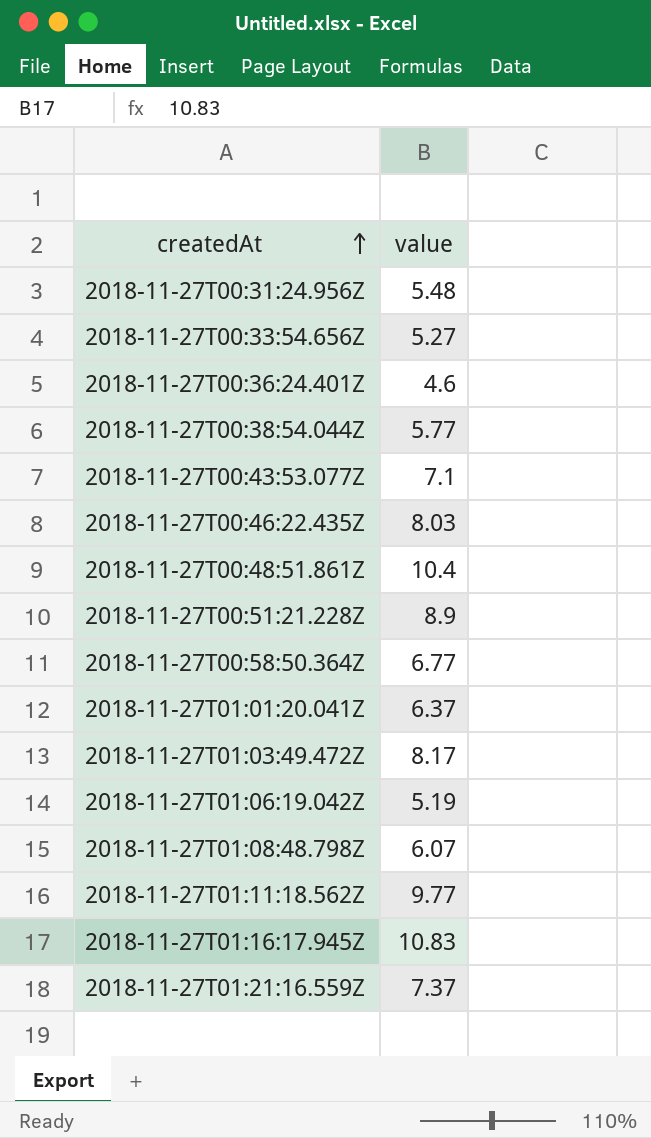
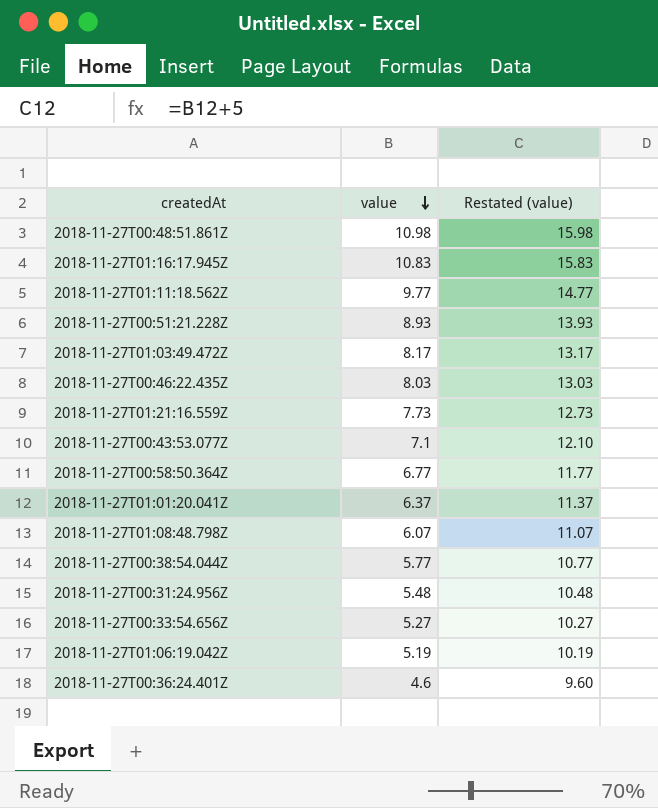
row order: createdAt ascending -> value descending
column Restated (value) | formula: none -> [value] + 5
2018-11-27T00:48:51.861Z | value: 10.4 -> 10.98
2018-11-27T00:51:21.228Z | value: 8.9 -> 8.93
2018-11-27T01:21:16.559Z | value: 7.37 -> 7.73

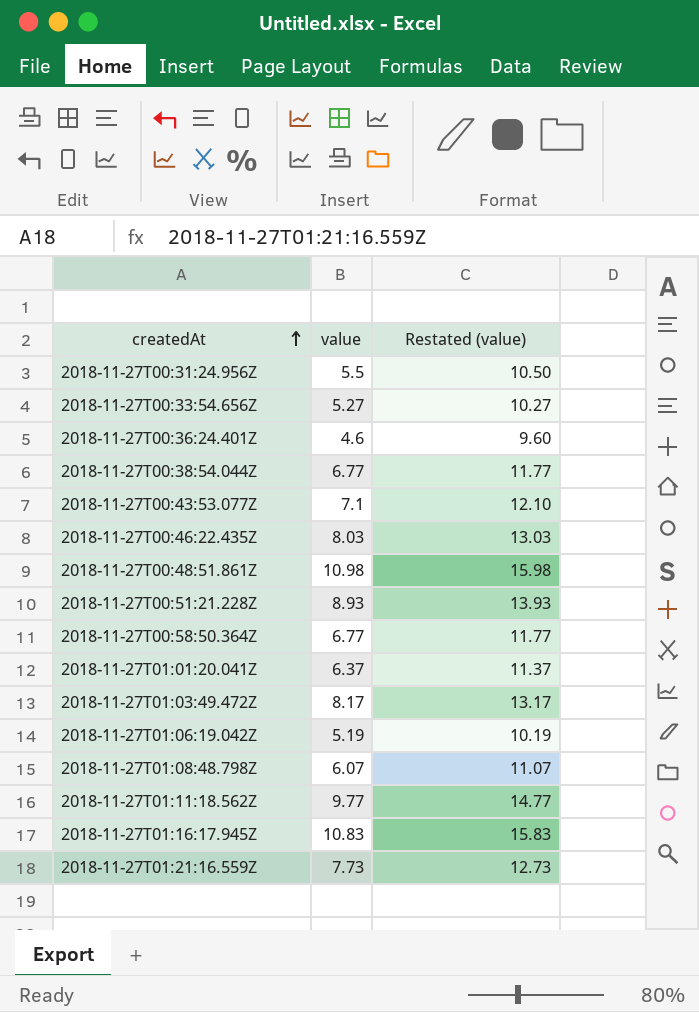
row order: value descending -> createdAt ascending
2018-11-27T00:31:24.956Z | value: 5.48 -> 5.5
2018-11-27T00:31:24.956Z | Restated (value): 10.48 -> 10.50
2018-11-27T00:38:54.044Z | value: 5.77 -> 6.77
2018-11-27T00:38:54.044Z | Restated (value): 10.77 -> 11.77

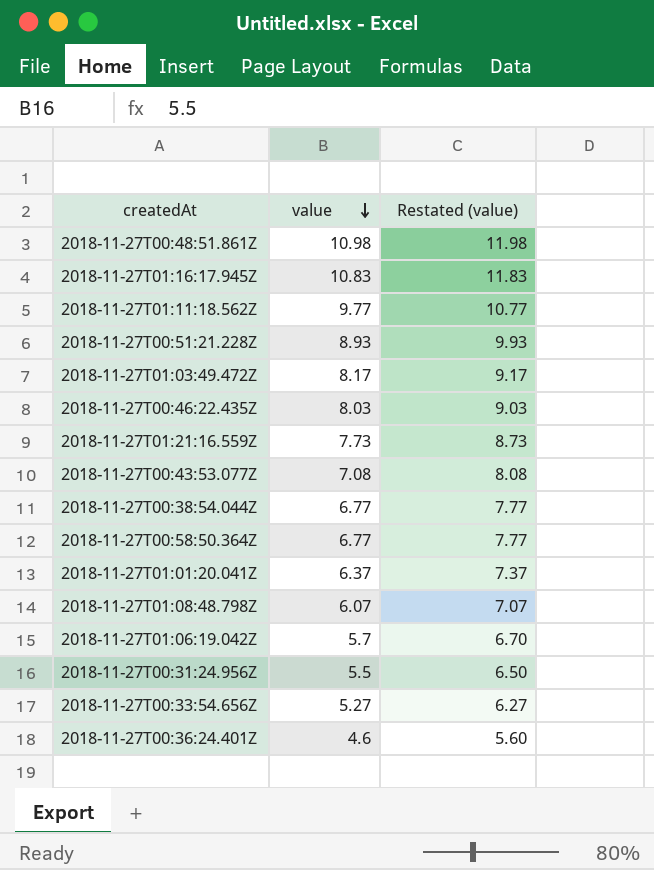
row order: createdAt ascending -> value descending
column Restated (value) | formula: [value] + 5 -> [value] + 1
2018-11-27T00:43:53.077Z | value: 7.1 -> 7.08
2018-11-27T01:06:19.042Z | value: 5.19 -> 5.7

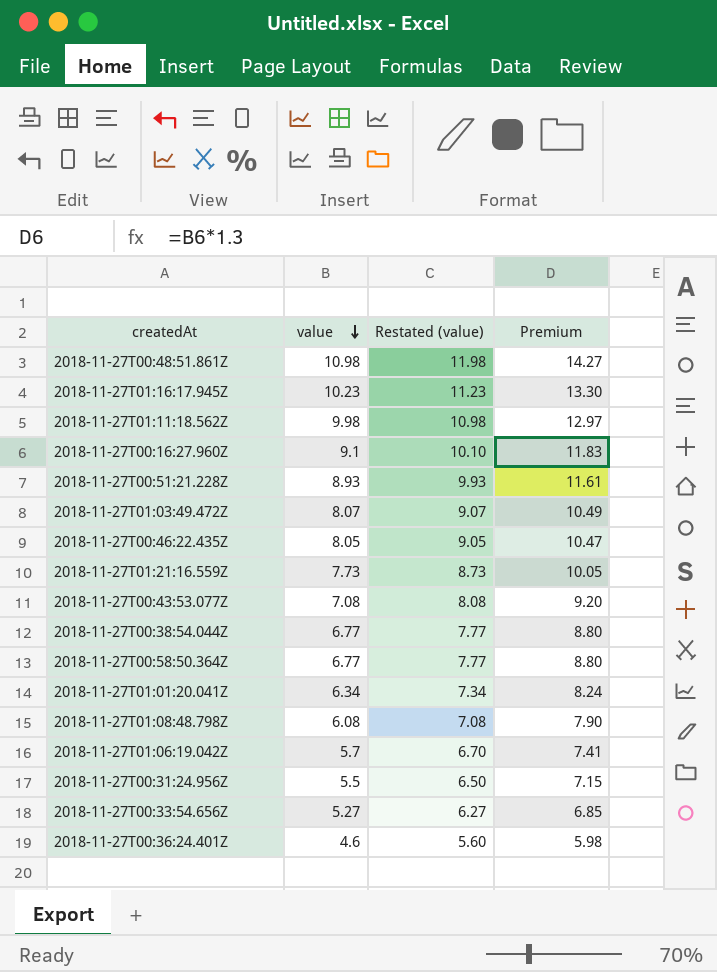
column Premium | formula: none -> [value] * 1.3
2018-11-27T01:16:17.945Z | value: 10.83 -> 10.23
2018-11-27T01:16:17.945Z | Restated (value): 11.83 -> 11.23
2018-11-27T01:11:18.562Z | value: 9.77 -> 9.98
2018-11-27T01:11:18.562Z | Restated (value): 10.77 -> 10.98
row 2018-11-27T00:16:27.960Z: none -> 9.1 | 10.10 | 11.83
2018-11-27T01:03:49.472Z | value: 8.17 -> 8.07
2018-11-27T01:03:49.472Z | Restated (value): 9.17 -> 9.07
2018-11-27T00:46:22.435Z | value: 8.03 -> 8.05
2018-11-27T00:46:22.435Z | Restated (value): 9.03 -> 9.05
2018-11-27T01:01:20.041Z | value: 6.37 -> 6.34
2018-11-27T01:01:20.041Z | Restated (value): 7.37 -> 7.34
2018-11-27T01:08:48.798Z | value: 6.07 -> 6.08
2018-11-27T01:08:48.798Z | Restated (value): 7.07 -> 7.08

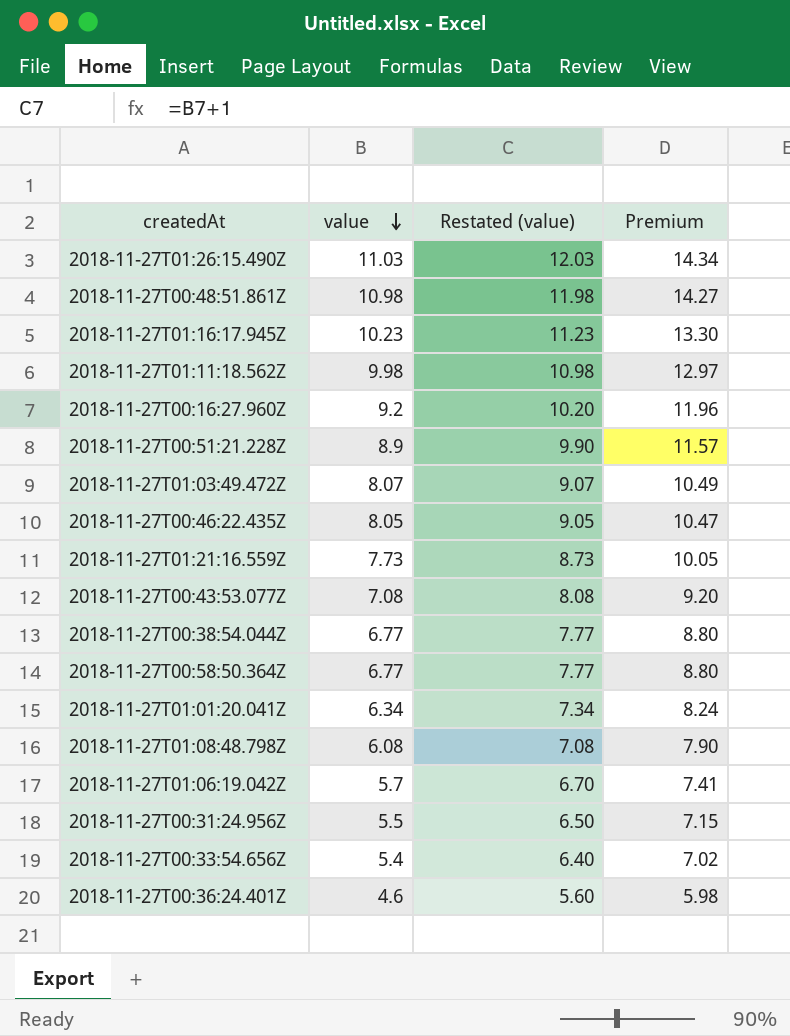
row 2018-11-27T01:26:15.490Z: none -> 11.03 | 12.03 | 14.34
2018-11-27T00:16:27.960Z | value: 9.1 -> 9.2
2018-11-27T00:16:27.960Z | Restated (value): 10.10 -> 10.20
2018-11-27T00:16:27.960Z | Premium: 11.83 -> 11.96
2018-11-27T00:51:21.228Z | value: 8.93 -> 8.9
2018-11-27T00:51:21.228Z | Restated (value): 9.93 -> 9.90
2018-11-27T00:51:21.228Z | Premium: 11.61 -> 11.57
2018-11-27T00:33:54.656Z | value: 5.27 -> 5.4
2018-11-27T00:33:54.656Z | Restated (value): 6.27 -> 6.40
2018-11-27T00:33:54.656Z | Premium: 6.85 -> 7.02

